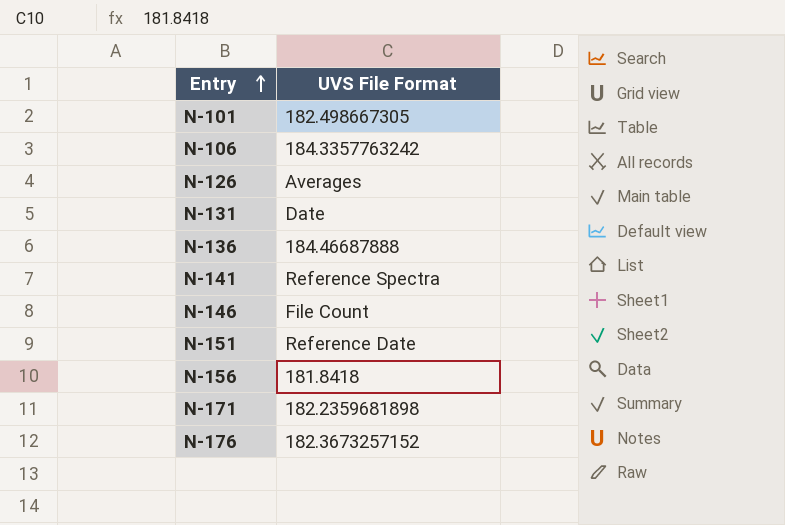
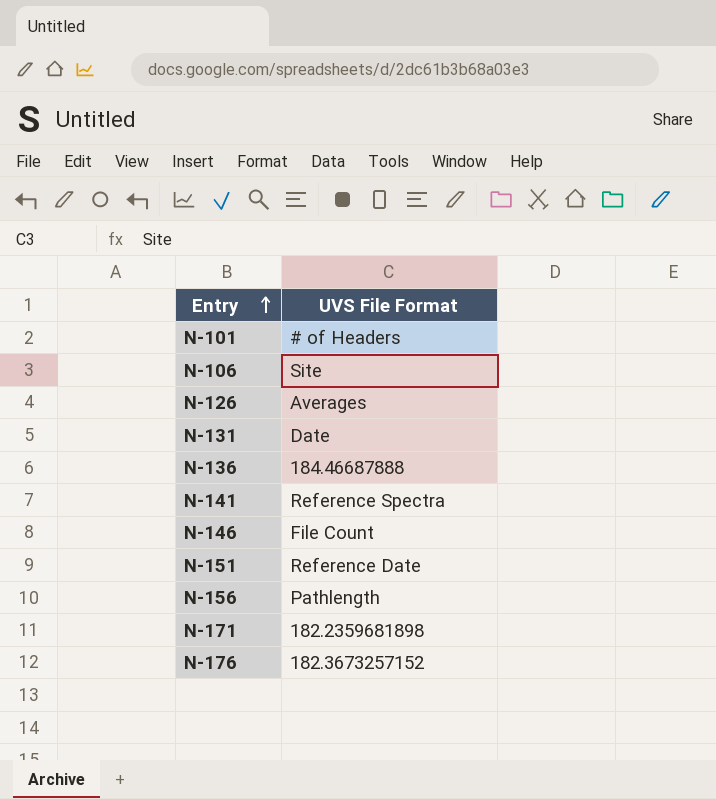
N-101 | UVS File Format: 182.498667305 -> # of Headers
N-106 | UVS File Format: 184.3357763242 -> Site
N-156 | UVS File Format: 181.8418 -> Pathlength

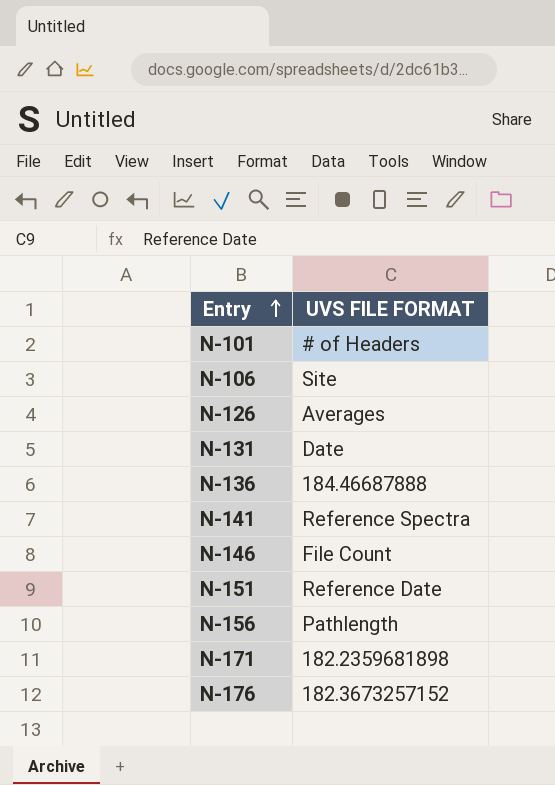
column name: UVS File Format -> UVS FILE FORMAT

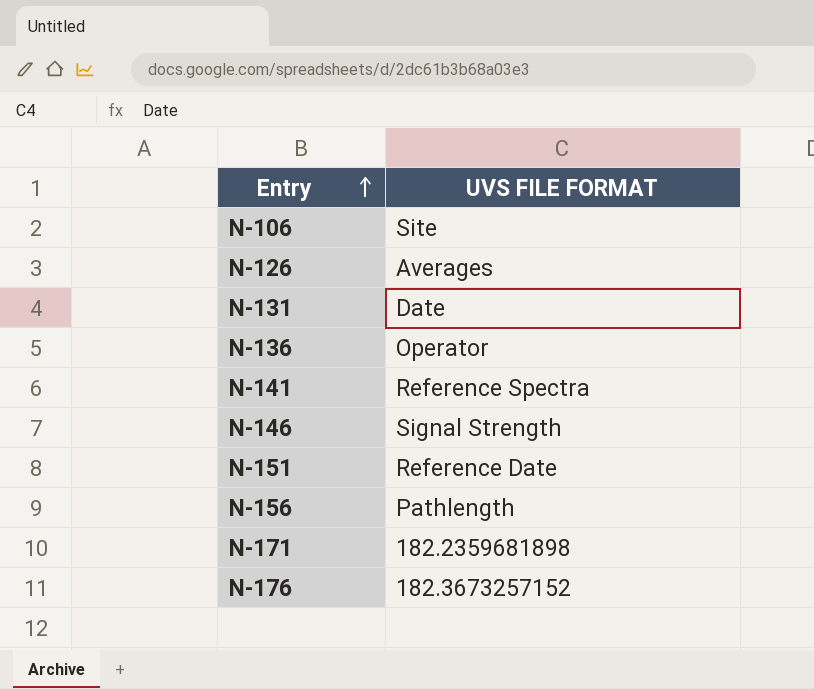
row N-101: # of Headers -> none
N-136 | UVS FILE FORMAT: 184.46687888 -> Operator
N-146 | UVS FILE FORMAT: File Count -> Signal Strength

